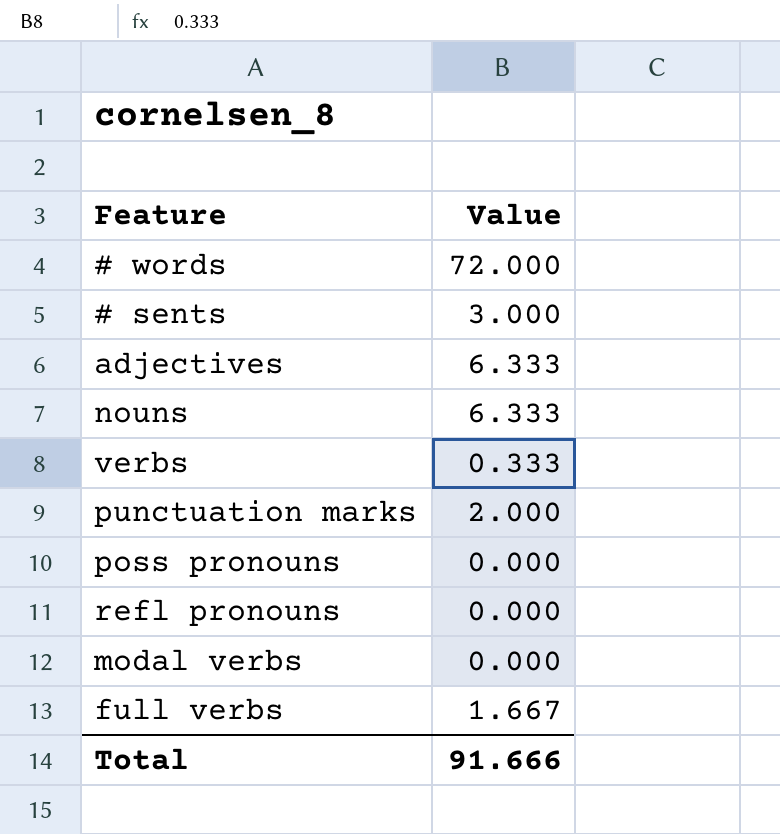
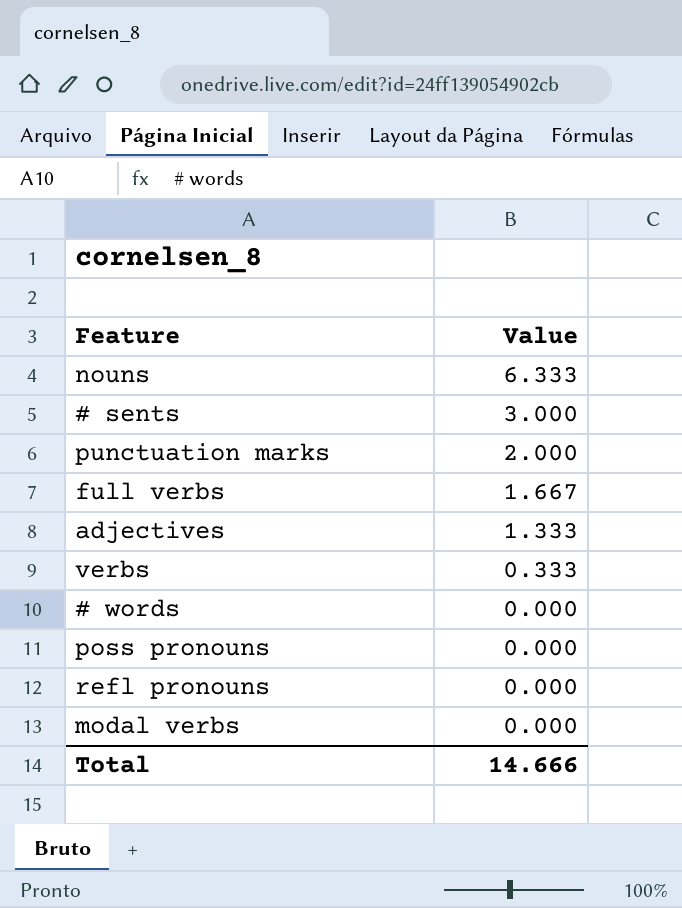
row order: none -> Value descending
adjectives | Value: 6.333 -> 1.333
# words | Value: 72.000 -> 0.000
Total | Value: 91.666 -> 14.666

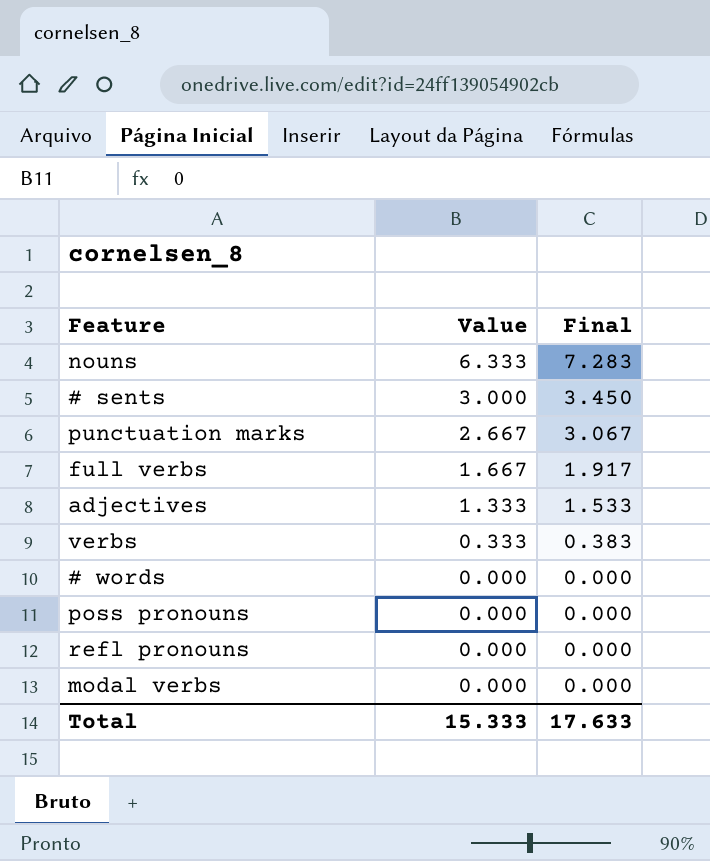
column Final | formula: none -> [Value] * 1.15
punctuation marks | Value: 2.000 -> 2.667
Total | Value: 14.666 -> 15.333

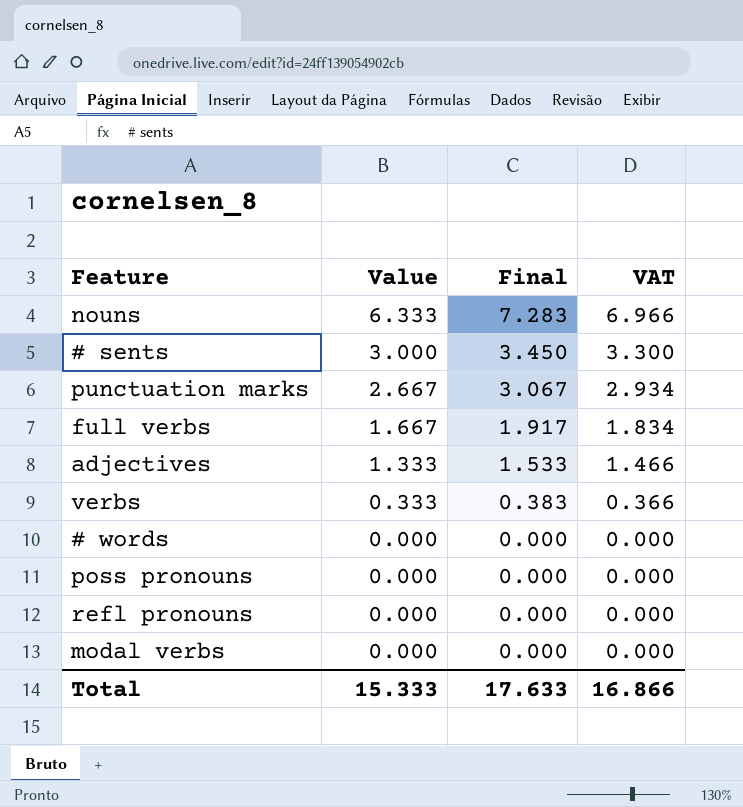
column VAT | formula: none -> [Value] * 1.1

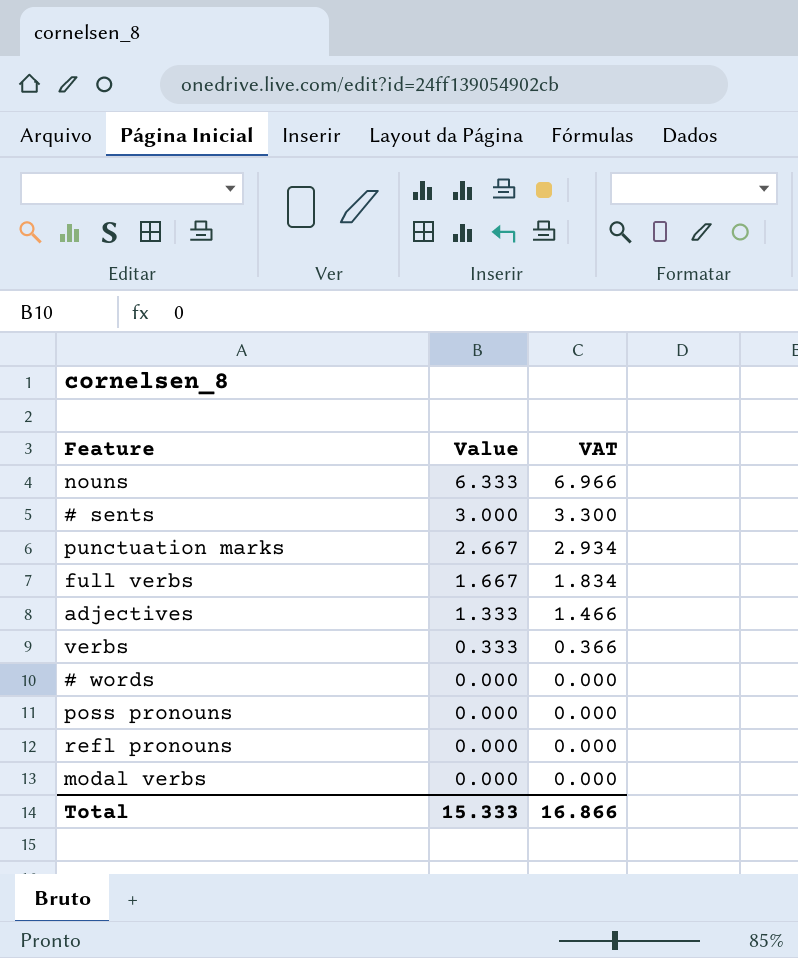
column Final | formula: [Value] * 1.15 -> none

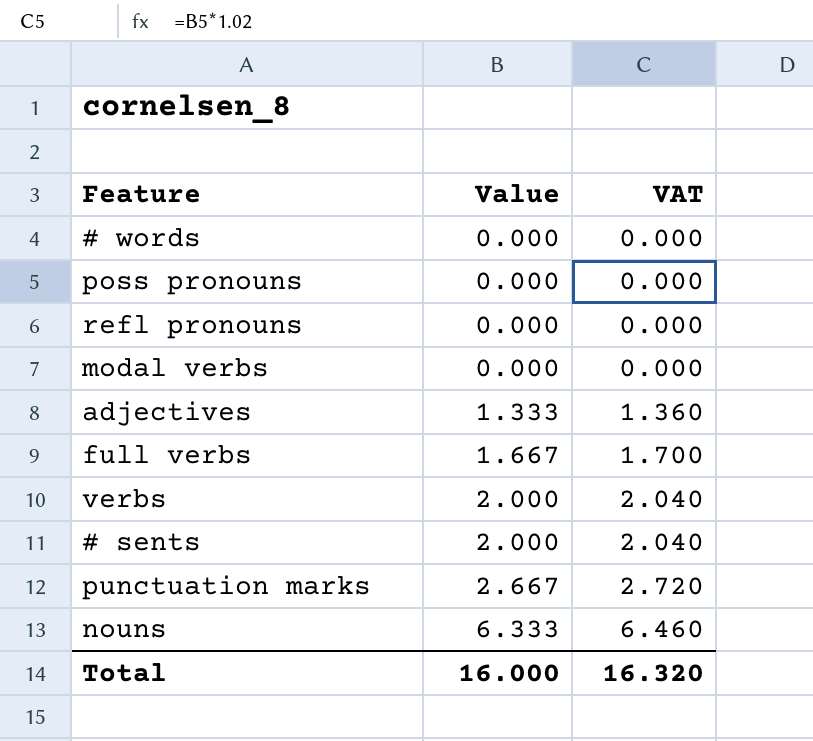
row order: Value descending -> Value ascending
column VAT | formula: [Value] * 1.1 -> [Value] * 1.02
verbs | Value: 0.333 -> 2.000
# sents | Value: 3.000 -> 2.000
Total | Value: 15.333 -> 16.000
Total | VAT: 16.866 -> 16.320

